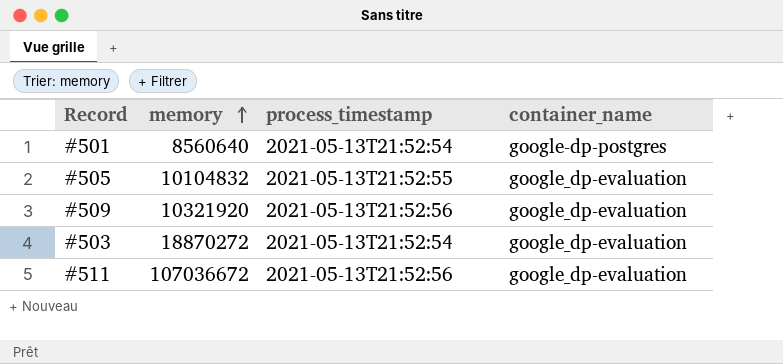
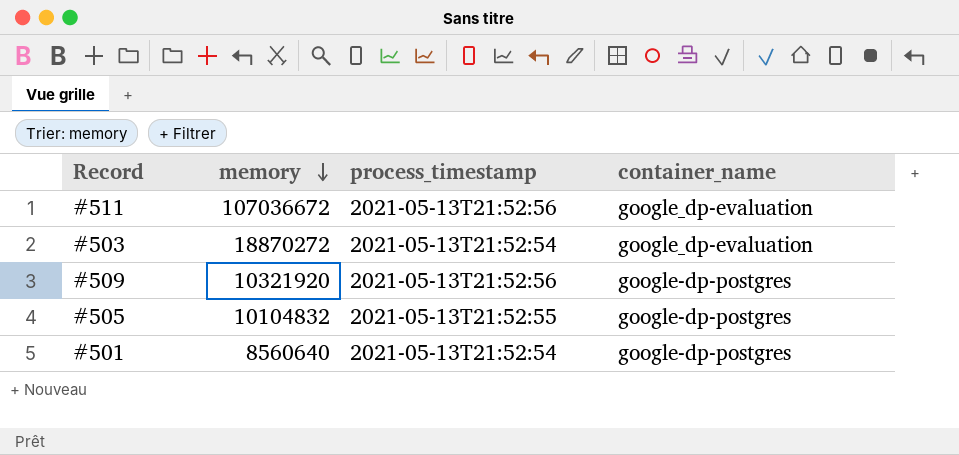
row order: memory ascending -> memory descending
#509 | container_name: google_dp-evaluation -> google-dp-postgres
#505 | container_name: google_dp-evaluation -> google-dp-postgres

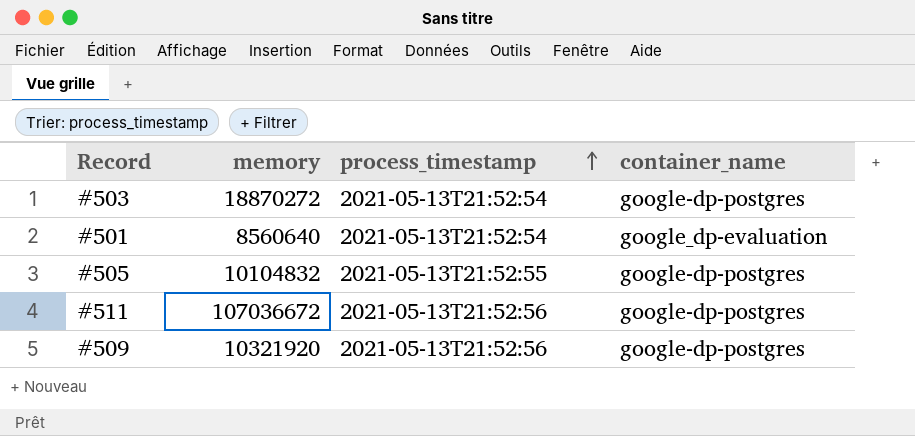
row order: memory descending -> process_timestamp ascending
#503 | container_name: google_dp-evaluation -> google-dp-postgres
#501 | container_name: google-dp-postgres -> google_dp-evaluation
#511 | container_name: google_dp-evaluation -> google-dp-postgres

